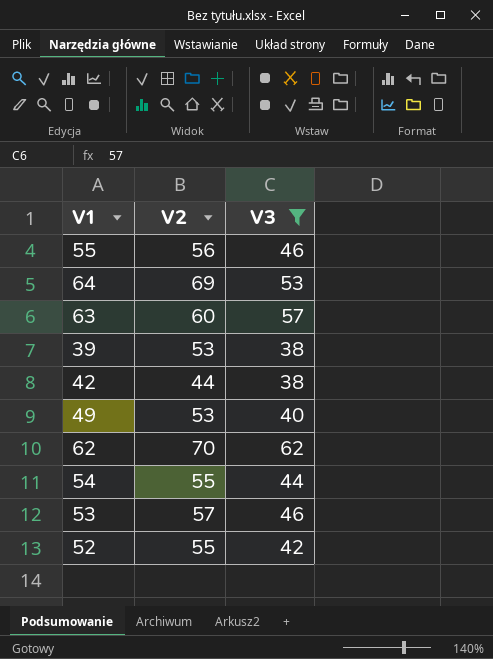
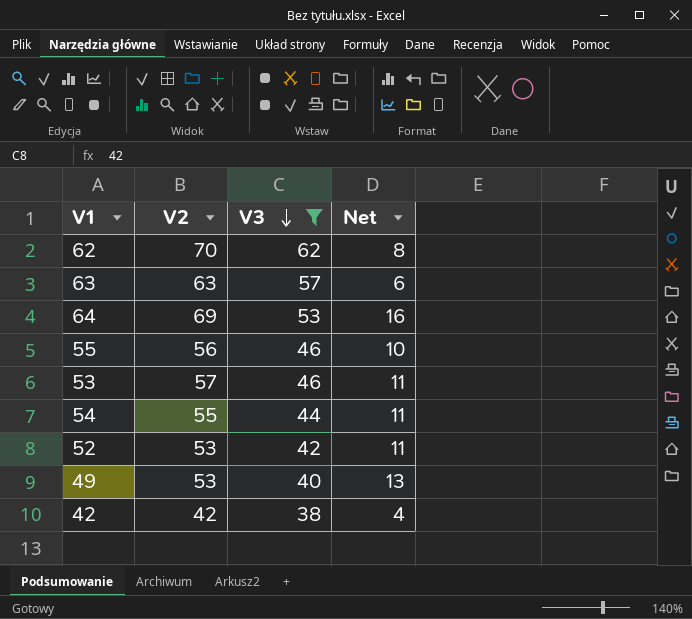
row order: none -> V3 descending
column Net | formula: none -> [V2] - [V3]
row 39: 53 | 38 -> none
63 | V2: 60 -> 63
52 | V2: 55 -> 53
42 | V2: 44 -> 42

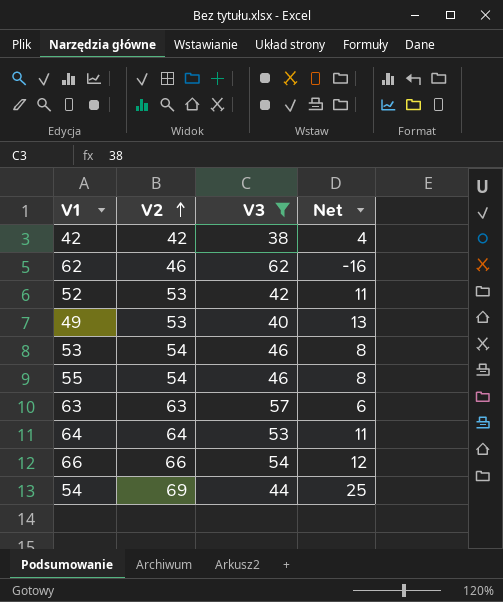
row order: V3 descending -> V2 ascending
62 | V2: 70 -> 46
62 | Net: 8 -> -16
53 | V2: 57 -> 54
53 | Net: 11 -> 8
55 | V2: 56 -> 54
55 | Net: 10 -> 8
64 | V2: 69 -> 64
64 | Net: 16 -> 11
row 66: none -> 66 | 54 | 12
54 | V2: 55 -> 69
54 | Net: 11 -> 25

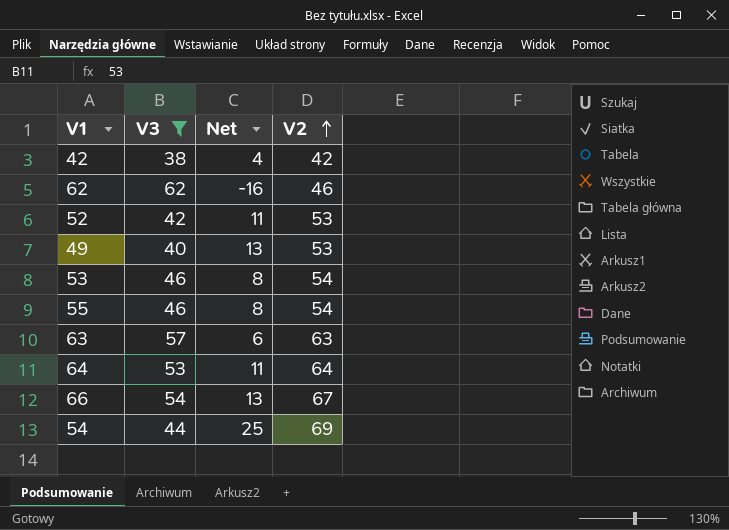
column V2 | position: 2 -> 4
66 | Net: 12 -> 13
66 | V2: 66 -> 67

